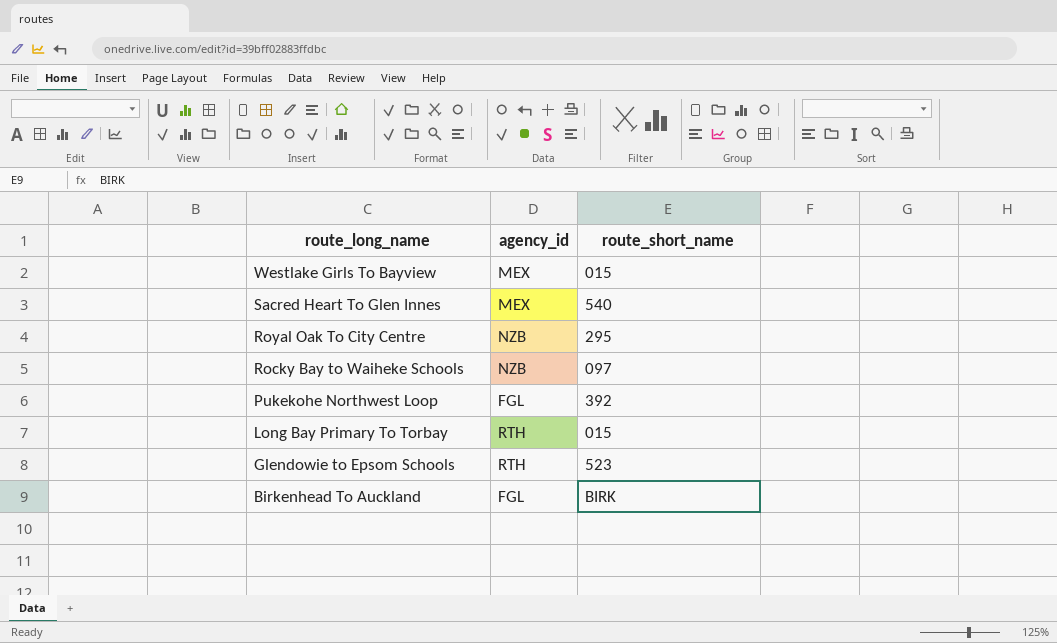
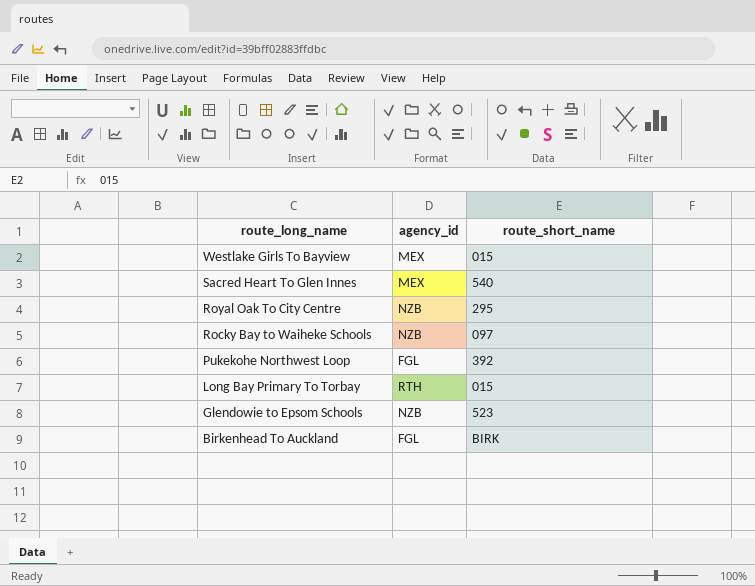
Glendowie to Epsom Schools | agency_id: RTH -> NZB

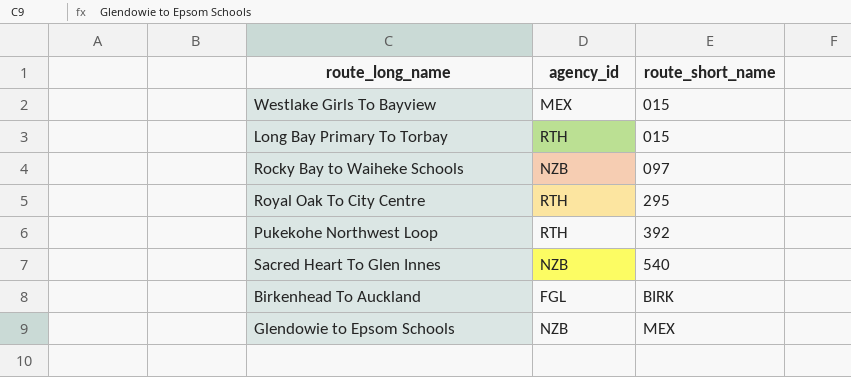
row order: route_long_name descending -> route_short_name ascending
Royal Oak To City Centre | agency_id: NZB -> RTH
Pukekohe Northwest Loop | agency_id: FGL -> RTH
Sacred Heart To Glen Innes | agency_id: MEX -> NZB
Glendowie to Epsom Schools | route_short_name: 523 -> MEX

